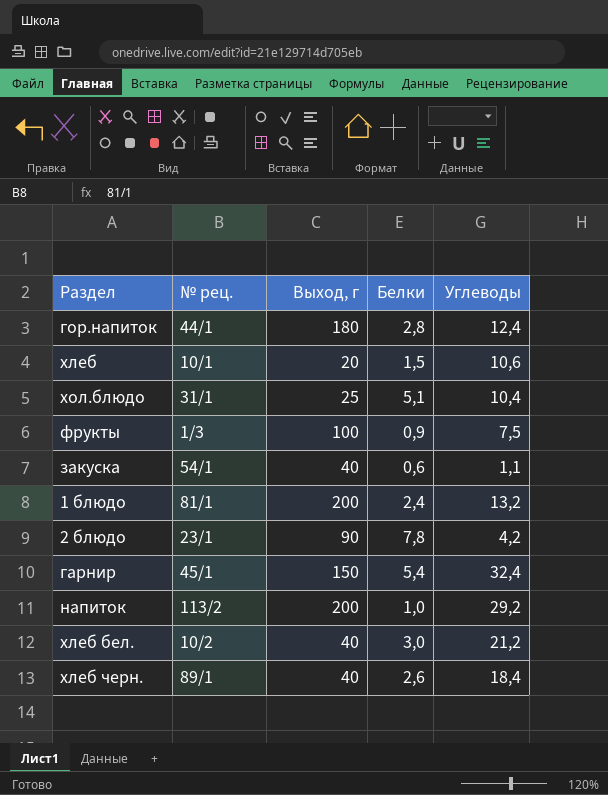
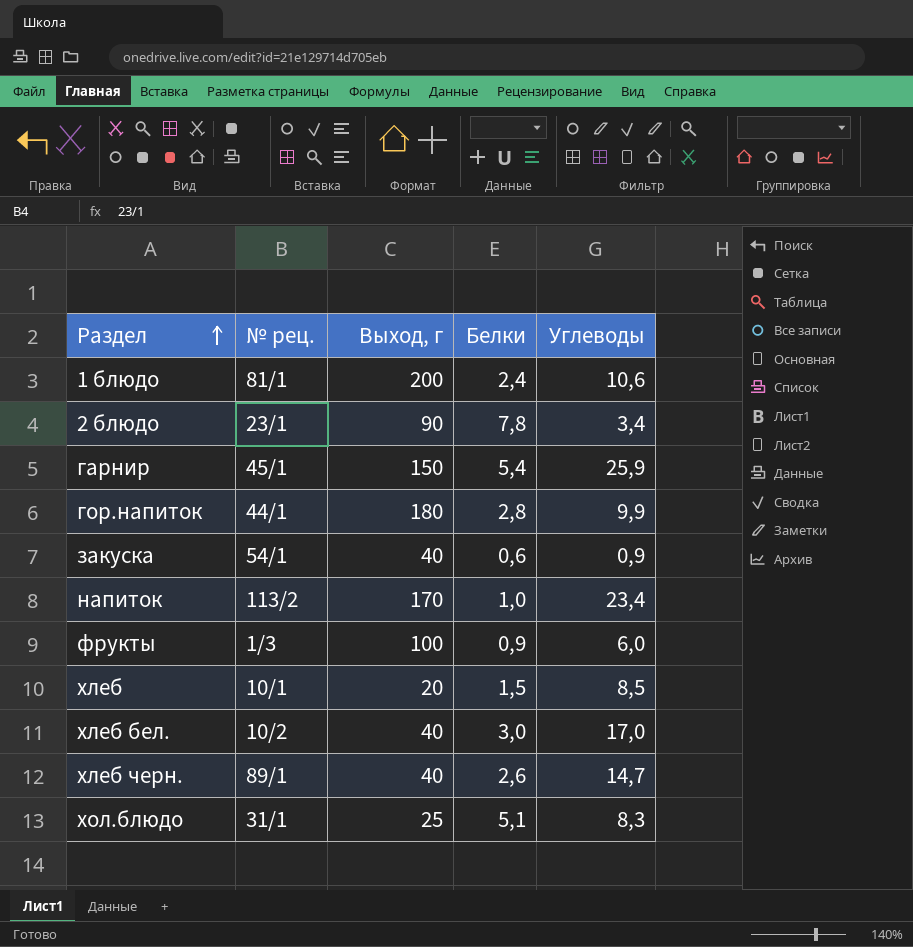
row order: none -> Раздел ascending
1 блюдо | Углеводы: 13,2 -> 10,6
2 блюдо | Углеводы: 4,2 -> 3,4
гарнир | Углеводы: 32,4 -> 25,9
гор.напиток | Углеводы: 12,4 -> 9,9
закуска | Углеводы: 1,1 -> 0,9
напиток | Выход, г: 200 -> 170
напиток | Углеводы: 29,2 -> 23,4
фрукты | Углеводы: 7,5 -> 6,0
хлеб | Углеводы: 10,6 -> 8,5
хлеб бел. | Углеводы: 21,2 -> 17,0
хлеб черн. | Углеводы: 18,4 -> 14,7
хол.блюдо | Углеводы: 10,4 -> 8,3

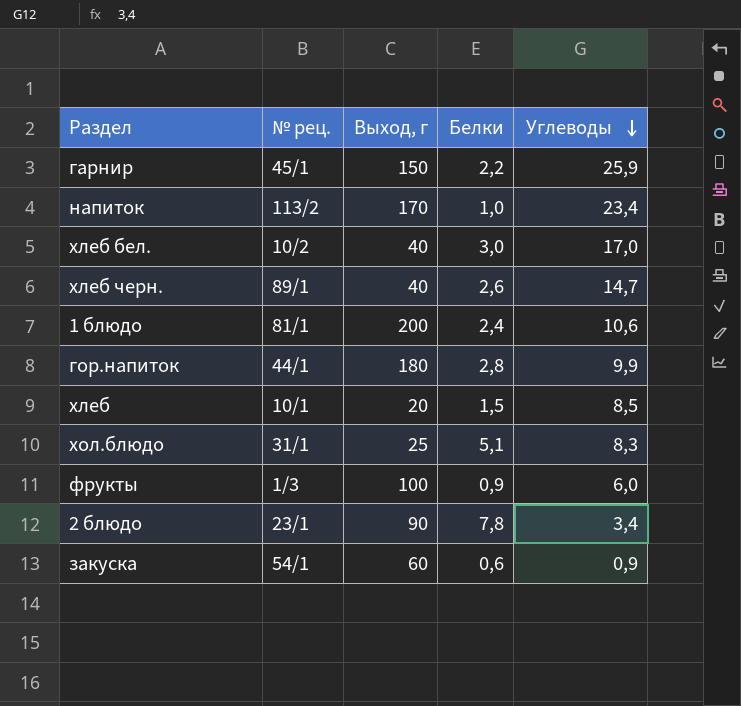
row order: Раздел ascending -> Углеводы descending
гарнир | Белки: 5,4 -> 2,2
закуска | Выход, г: 40 -> 60

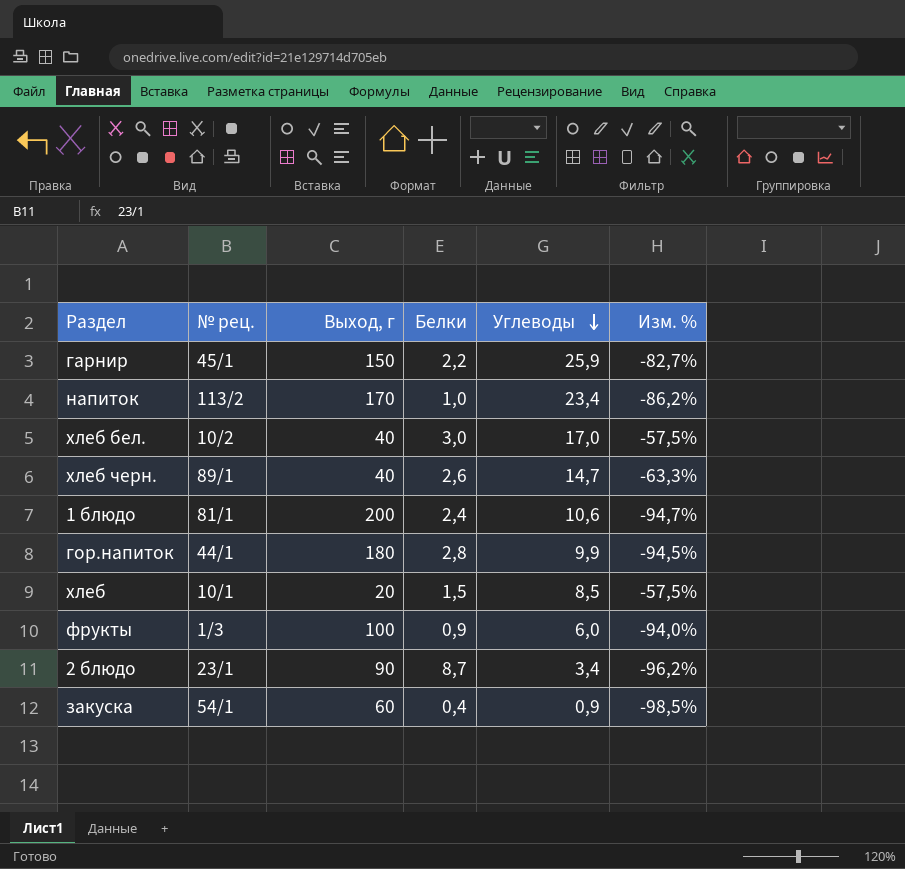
column Изм. % | formula: none -> ([Углеводы] - [Выход, г]) / [Выход, г]
row хол.блюдо: 31/1 | 25 | 5,1 | 8,3 -> none
2 блюдо | Белки: 7,8 -> 8,7
закуска | Белки: 0,6 -> 0,4

